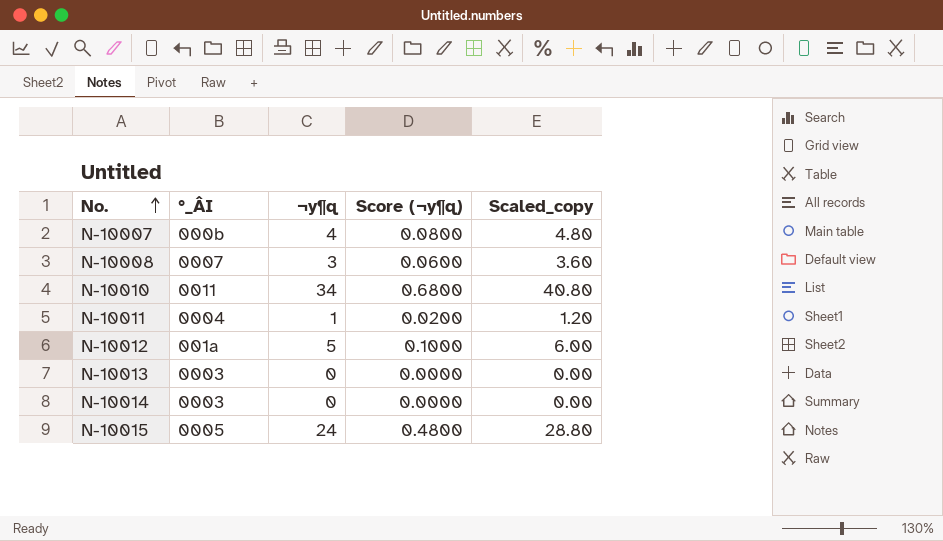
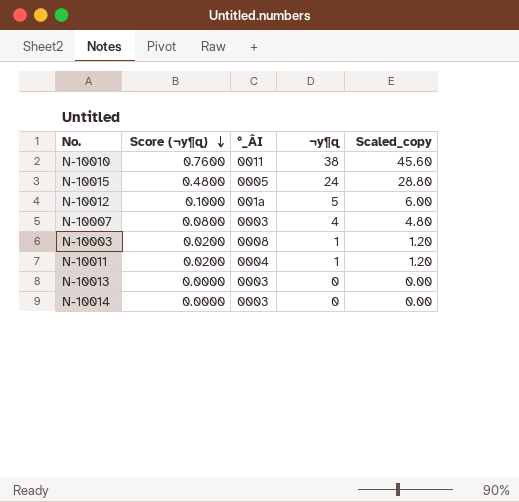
row order: No. ascending -> Score (¬y¶q) descending
column Score (¬y¶q) | position: 4 -> 2
row N-10008: 0007 | 3 | 0.0600 | 3.60 -> none
N-10010 | Score (¬y¶q): 0.6800 -> 0.7600
N-10010 | ¬y¶q: 34 -> 38
N-10010 | Scaled_copy: 40.80 -> 45.60
N-10007 | °_ÂI: 000b -> 0003
row N-10003: none -> 0.0200 | 0008 | 1 | 1.20

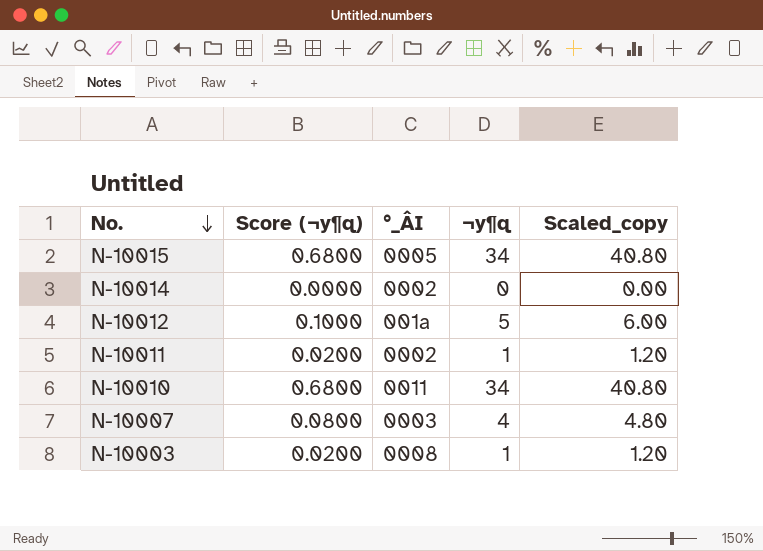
row order: Score (¬y¶q) descending -> No. descending
row N-10013: 0.0000 | 0003 | 0 | 0.00 -> none
N-10015 | Score (¬y¶q): 0.4800 -> 0.6800
N-10015 | ¬y¶q: 24 -> 34
N-10015 | Scaled_copy: 28.80 -> 40.80
N-10014 | °_ÂI: 0003 -> 0002
N-10011 | °_ÂI: 0004 -> 0002
N-10010 | Score (¬y¶q): 0.7600 -> 0.6800
N-10010 | ¬y¶q: 38 -> 34
N-10010 | Scaled_copy: 45.60 -> 40.80

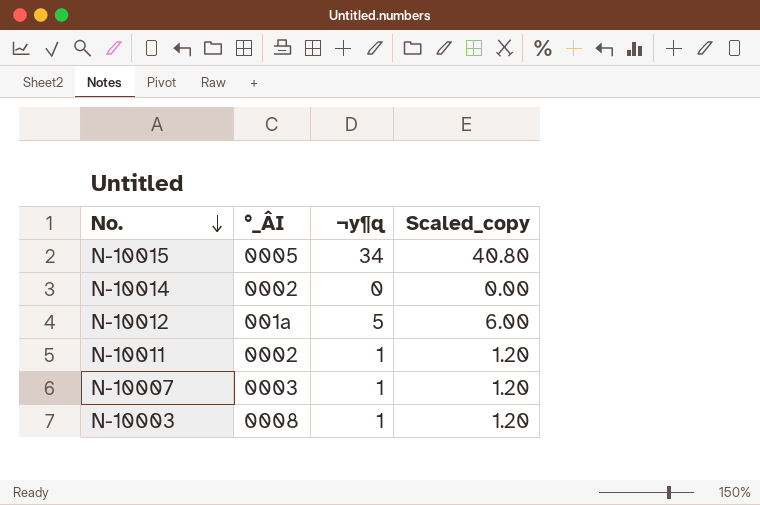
column Score (¬y¶q) | formula: [¬y¶q] * 0.02 -> none
row N-10010: 0.6800 | 0011 | 34 | 40.80 -> none
N-10007 | ¬y¶q: 4 -> 1
N-10007 | Scaled_copy: 4.80 -> 1.20

